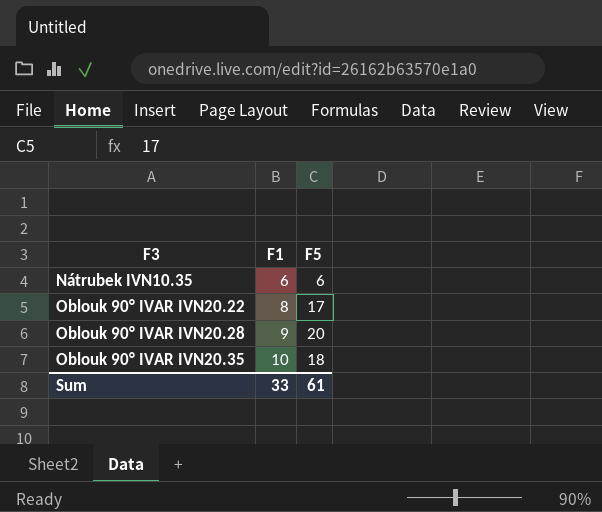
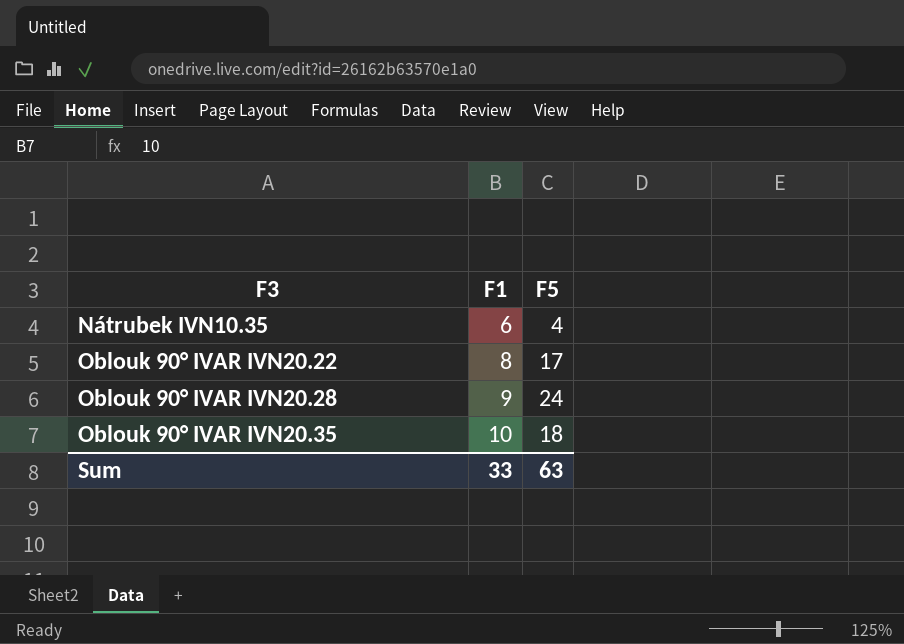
Nátrubek IVN10.35 | F5: 6 -> 4
Oblouk 90° IVAR IVN20.28 | F5: 20 -> 24
Sum | F5: 61 -> 63

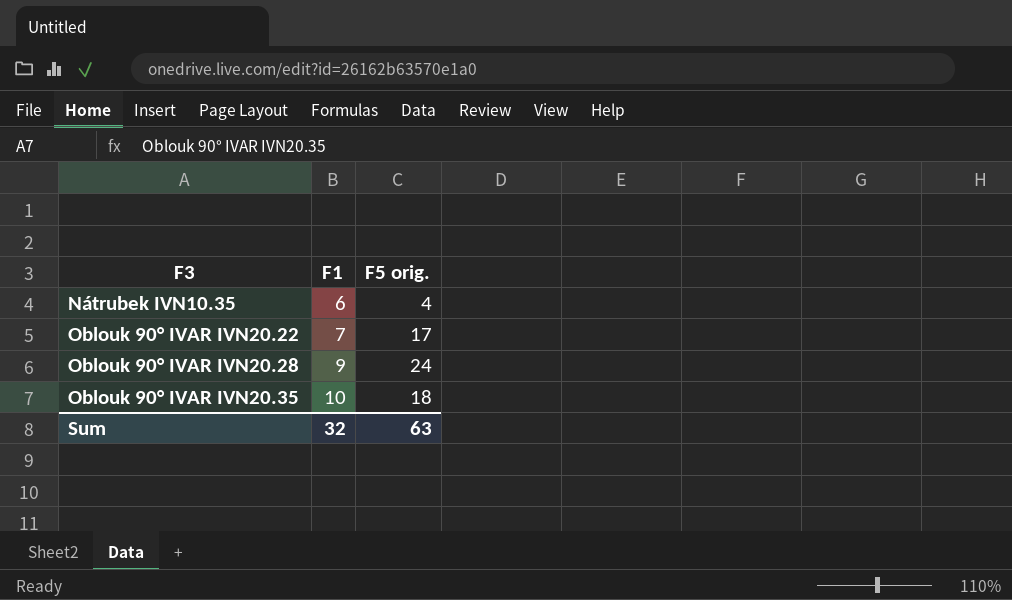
column name: F5 -> F5 orig.
Oblouk 90° IVAR IVN20.22 | F1: 8 -> 7
Sum | F1: 33 -> 32

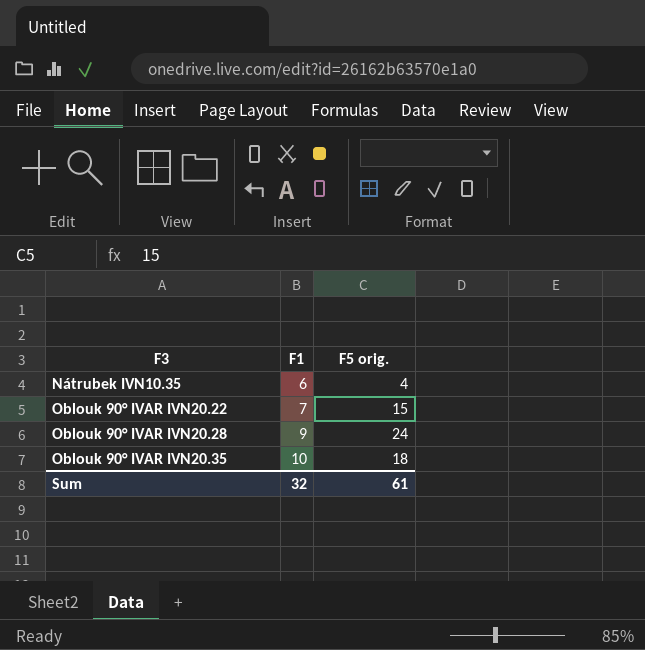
Oblouk 90° IVAR IVN20.22 | F5 orig.: 17 -> 15
Sum | F5 orig.: 63 -> 61

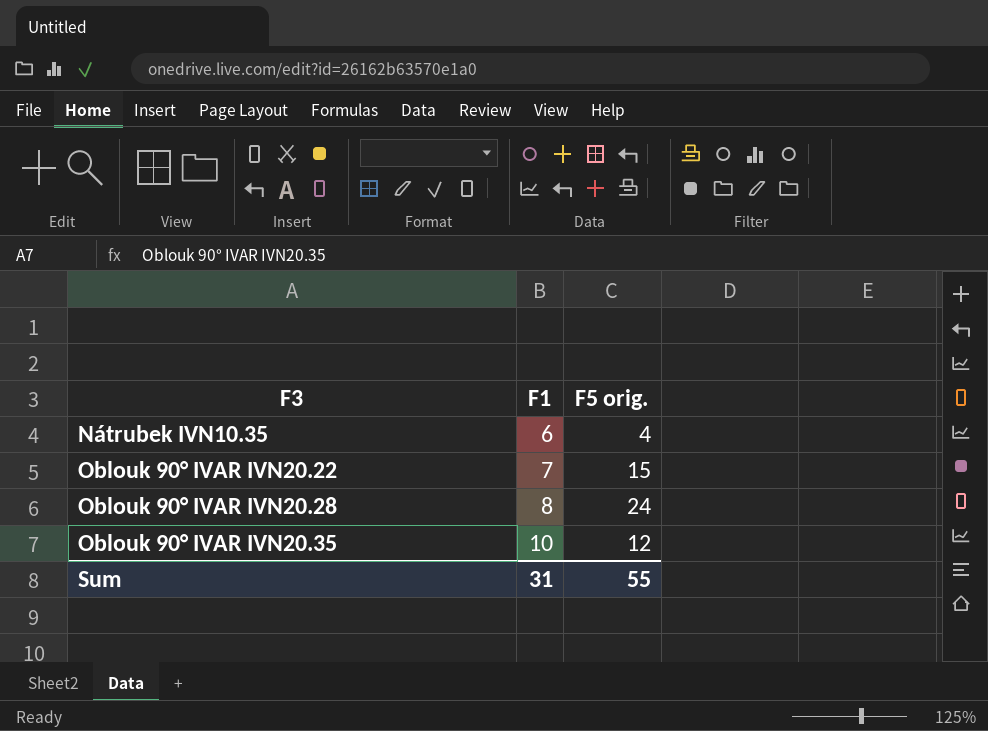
Oblouk 90° IVAR IVN20.28 | F1: 9 -> 8
Oblouk 90° IVAR IVN20.35 | F5 orig.: 18 -> 12
Sum | F1: 32 -> 31
Sum | F5 orig.: 61 -> 55

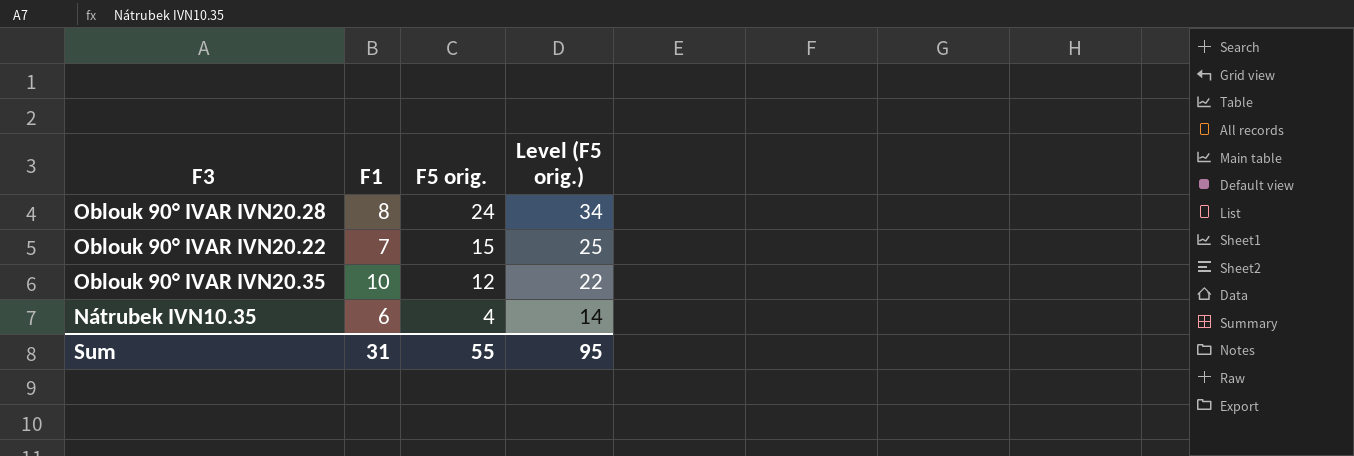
row order: F3 ascending -> F5 orig. descending
column Level (F5 orig.) | formula: none -> [F5 orig.] + 10

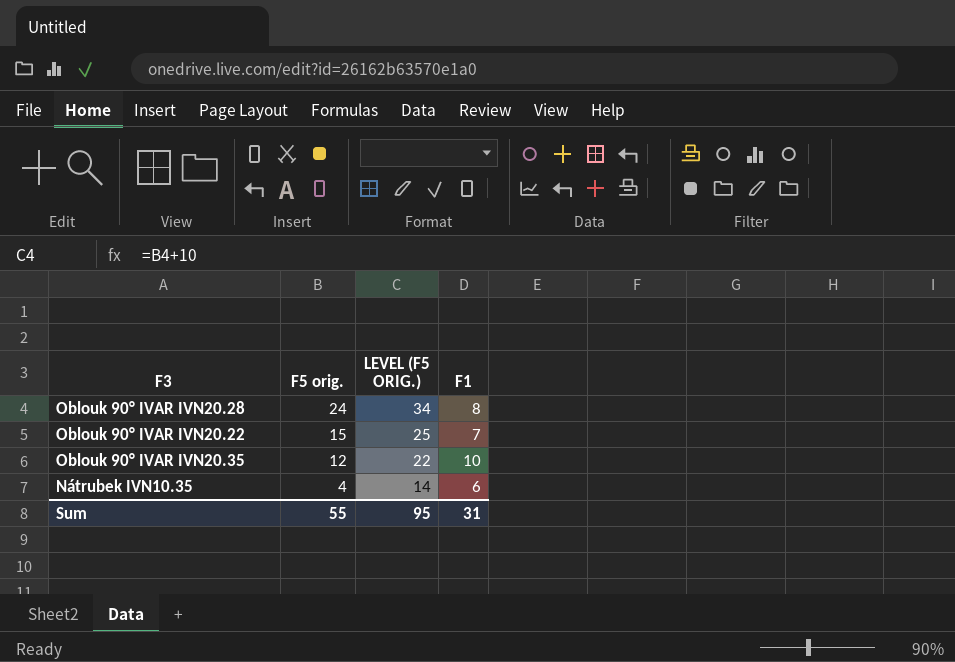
column name: Level (F5 orig.) -> LEVEL (F5 ORIG.)
column F1 | position: 2 -> 4

